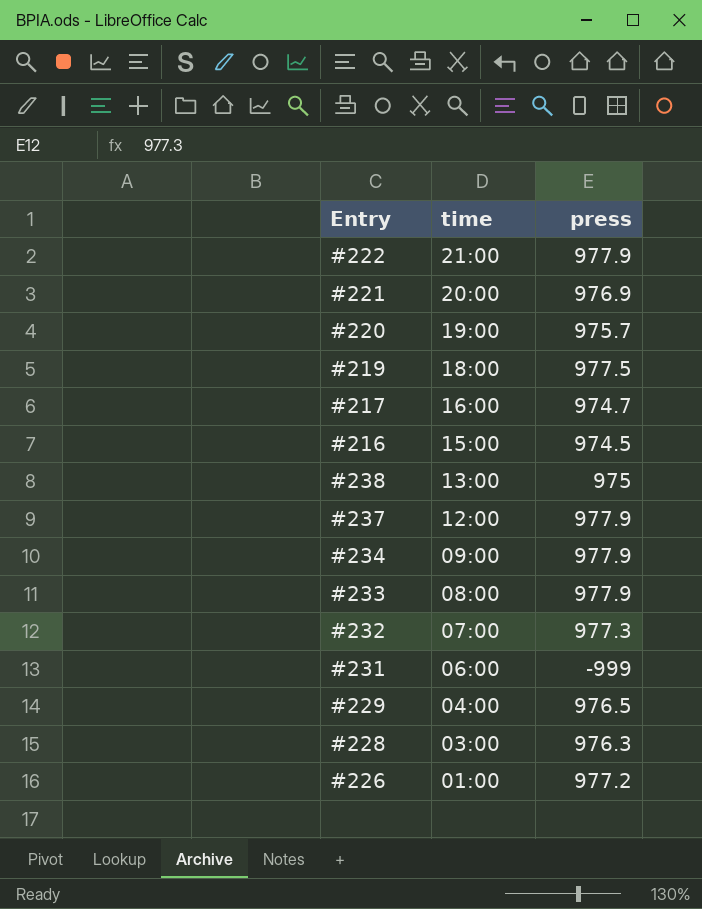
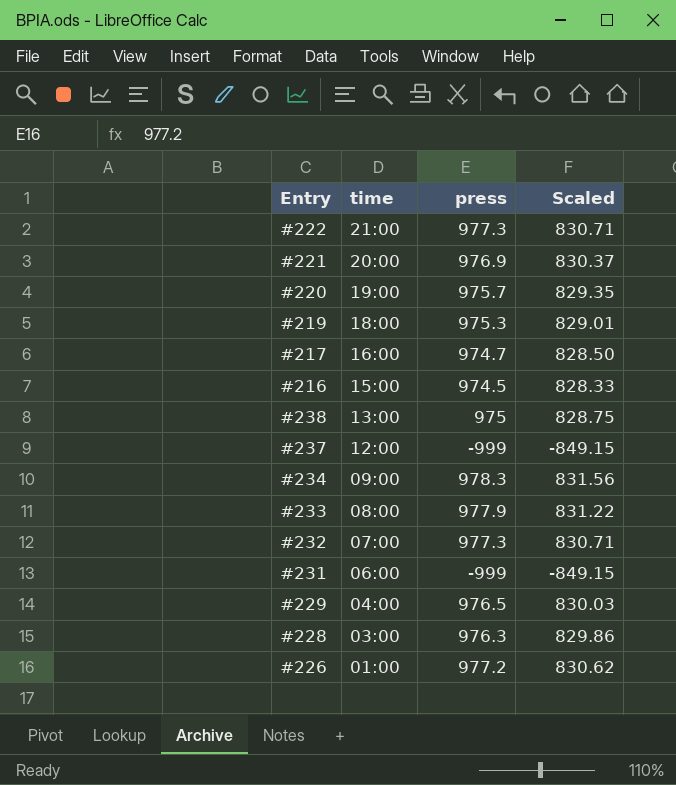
column Scaled | formula: none -> [press] * 0.85
#222 | press: 977.9 -> 977.3
#219 | press: 977.5 -> 975.3
#237 | press: 977.9 -> -999
#234 | press: 977.9 -> 978.3

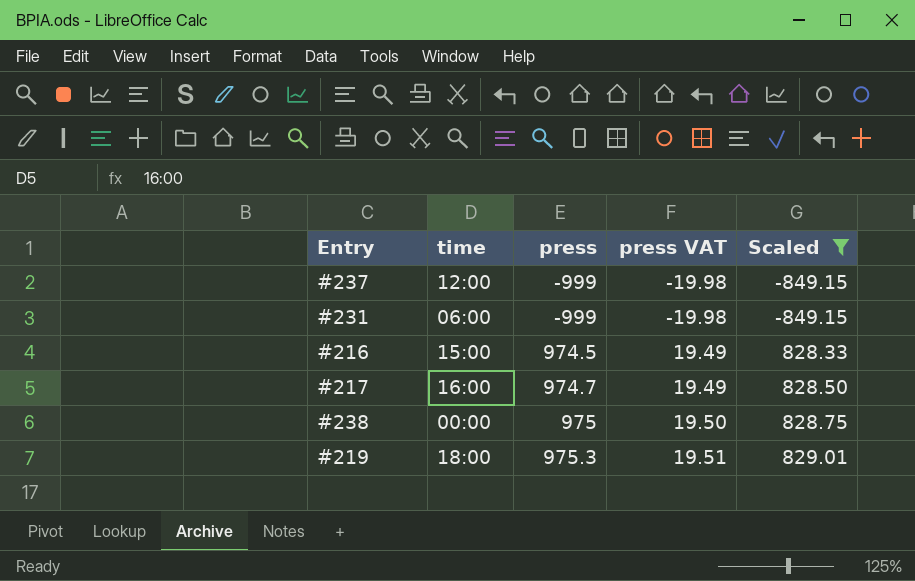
filter: none -> Scaled <= 829.01
row order: time descending -> press ascending
column press VAT | formula: none -> [press] * 0.02
#238 | time: 13:00 -> 00:00

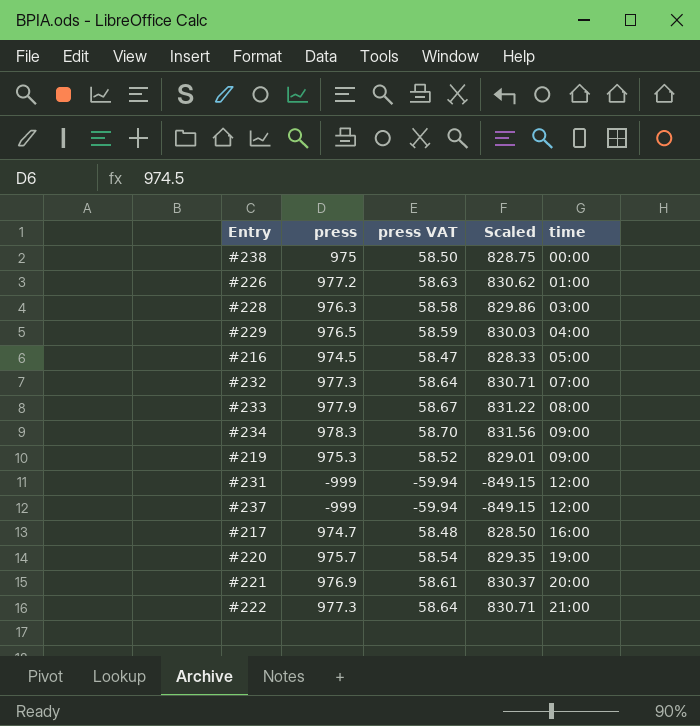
filter: Scaled <= 829.01 -> none
row order: press ascending -> time ascending
column press VAT | formula: [press] * 0.02 -> [press] * 0.06
column time | position: 2 -> 5
#216 | time: 15:00 -> 05:00
#219 | time: 18:00 -> 09:00
#231 | time: 06:00 -> 12:00

